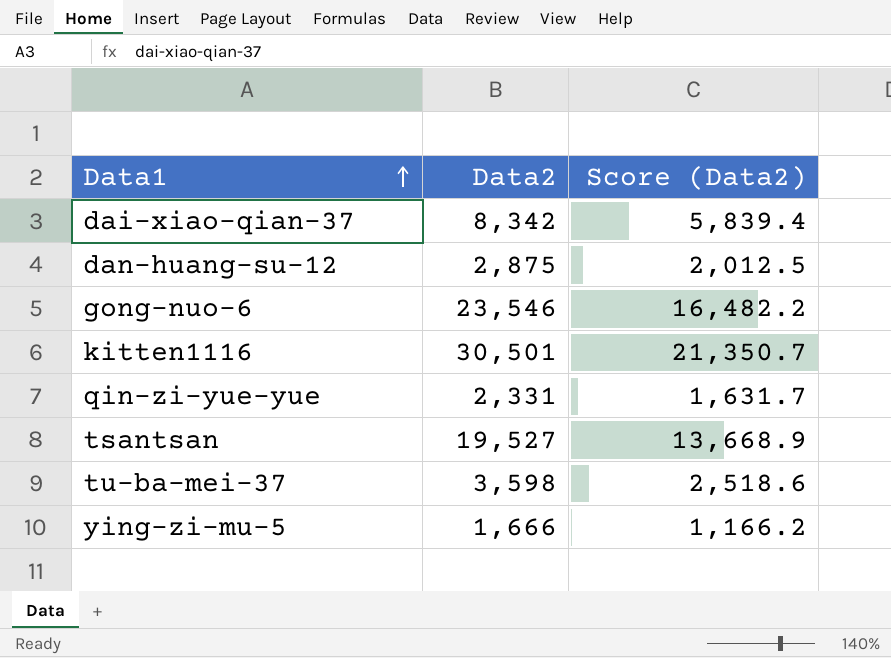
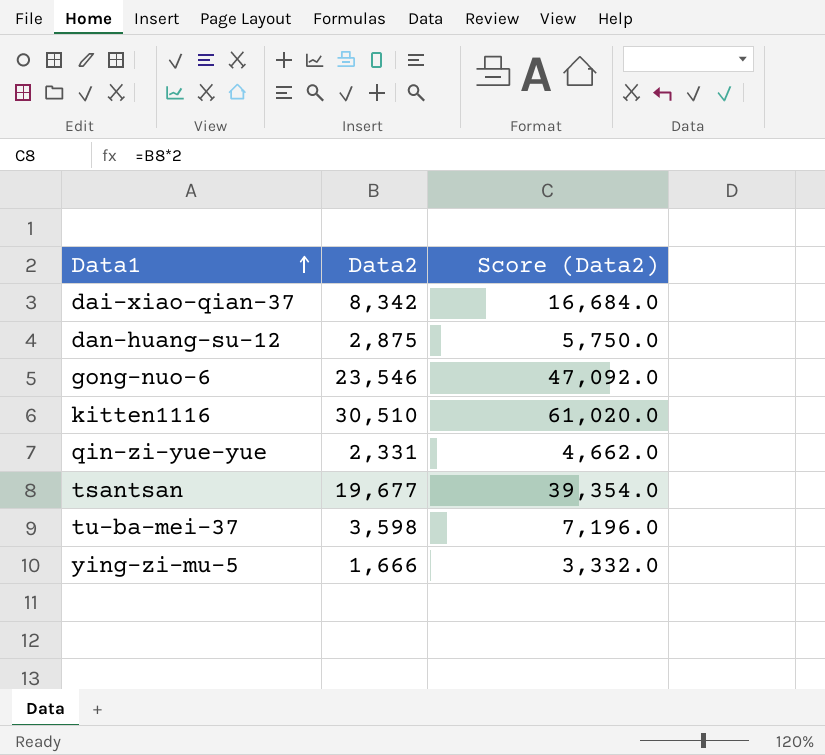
column Score (Data2) | formula: [Data2] * 0.7 -> [Data2] * 2
kitten1116 | Data2: 30,501 -> 30,510
tsantsan | Data2: 19,527 -> 19,677

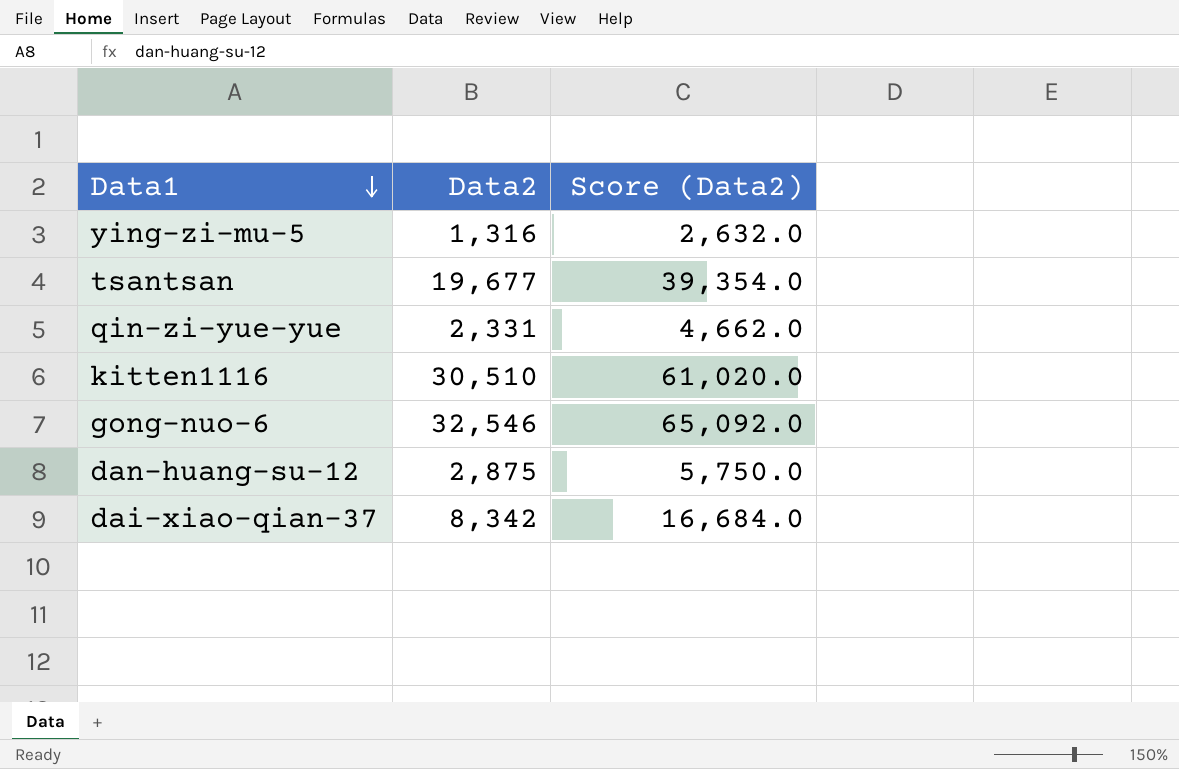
row order: Data1 ascending -> Data1 descending
row tu-ba-mei-37: 3,598 | 7,196.0 -> none
ying-zi-mu-5 | Data2: 1,666 -> 1,316
ying-zi-mu-5 | Score (Data2): 3,332.0 -> 2,632.0
gong-nuo-6 | Data2: 23,546 -> 32,546
gong-nuo-6 | Score (Data2): 47,092.0 -> 65,092.0

